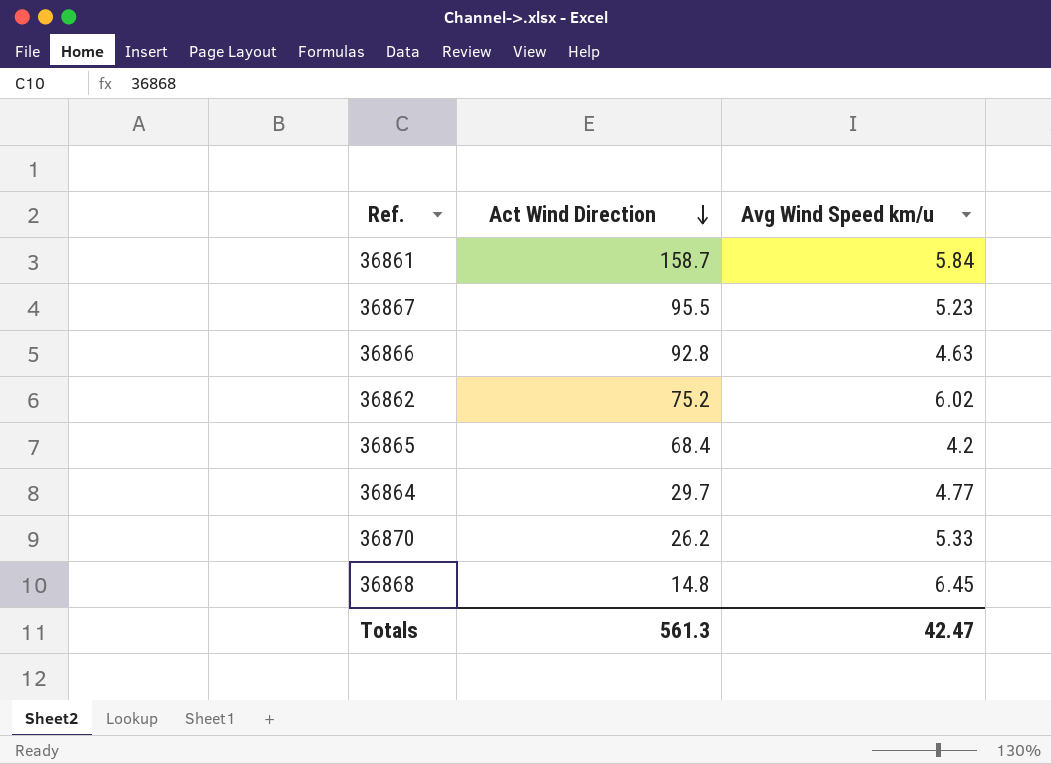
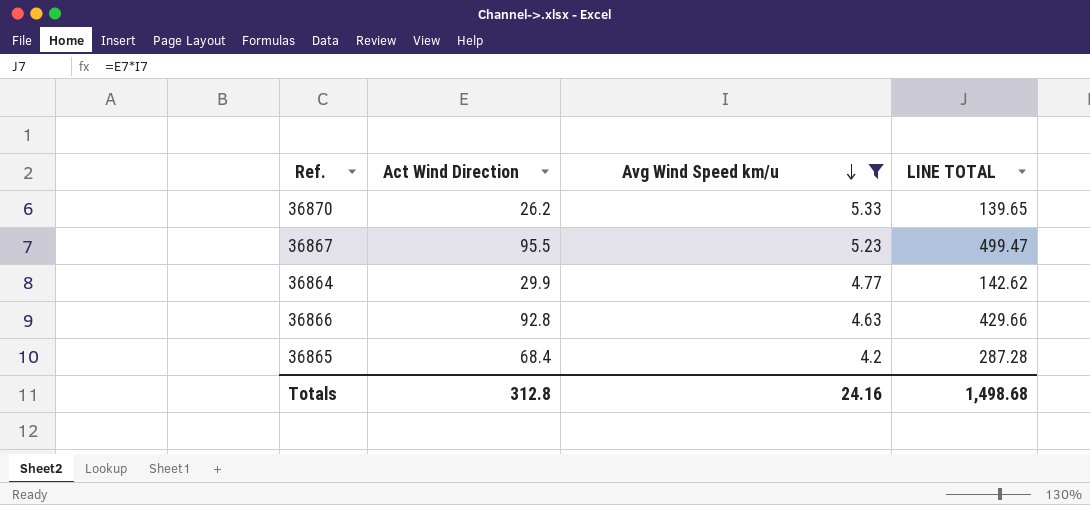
filter: none -> Avg Wind Speed km/u <= 5.33
row order: Act Wind Direction descending -> Avg Wind Speed km/u descending
column LINE TOTAL | formula: none -> [Act Wind Direction] * [Avg Wind Speed km/u]
36864 | Act Wind Direction: 29.7 -> 29.9
Totals | Act Wind Direction: 561.3 -> 312.8
Totals | Avg Wind Speed km/u: 42.47 -> 24.16

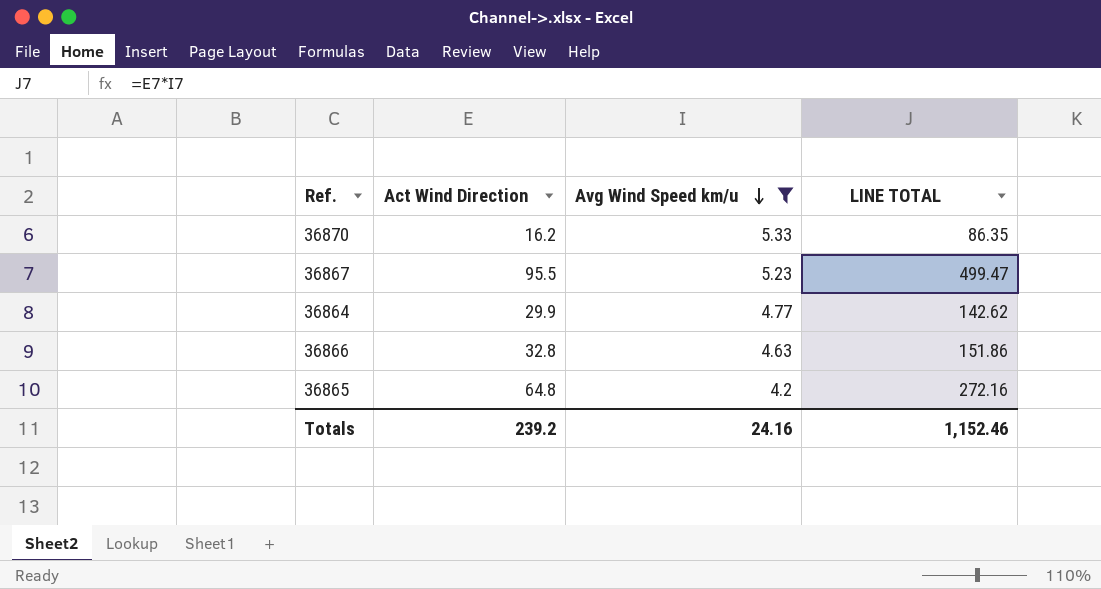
36870 | Act Wind Direction: 26.2 -> 16.2
36870 | LINE TOTAL: 139.65 -> 86.35
36866 | Act Wind Direction: 92.8 -> 32.8
36866 | LINE TOTAL: 429.66 -> 151.86
36865 | Act Wind Direction: 68.4 -> 64.8
36865 | LINE TOTAL: 287.28 -> 272.16
Totals | Act Wind Direction: 312.8 -> 239.2
Totals | LINE TOTAL: 1,498.68 -> 1,152.46

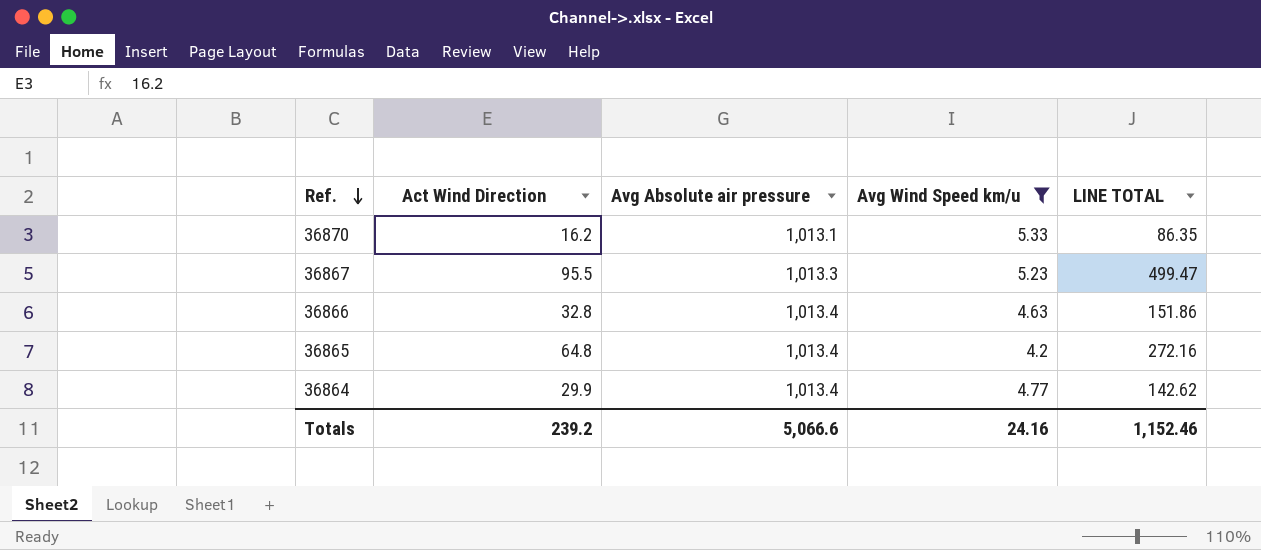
row order: Avg Wind Speed km/u descending -> Ref. descending
column Avg Absolute air pressure | position: none -> 3

